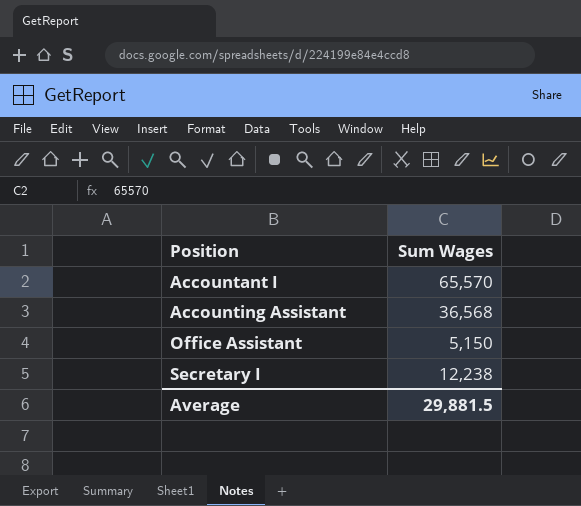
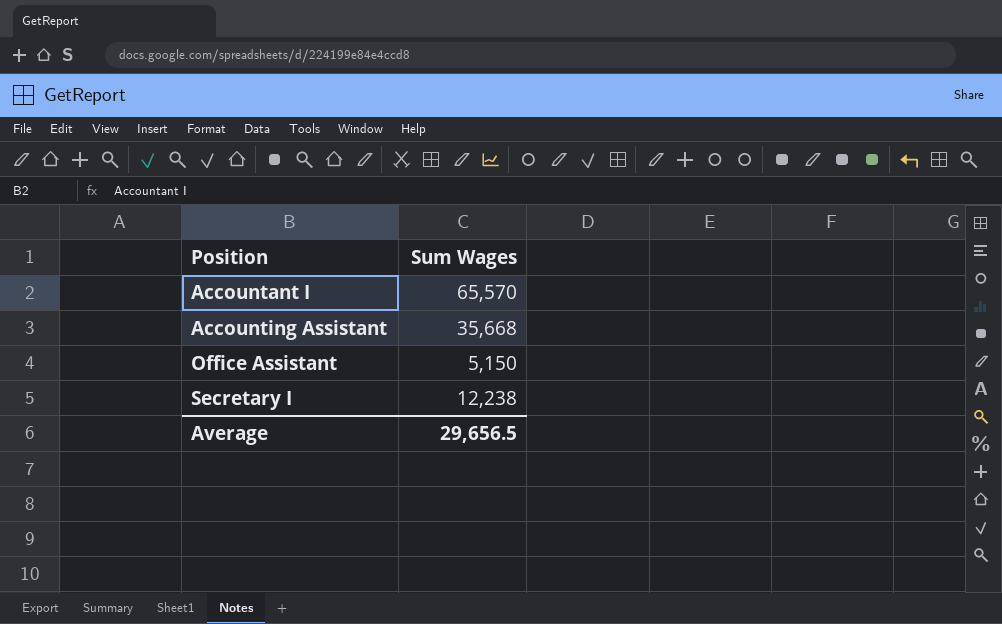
Accounting Assistant | Sum Wages: 36,568 -> 35,668
Average | Sum Wages: 29,881.5 -> 29,656.5

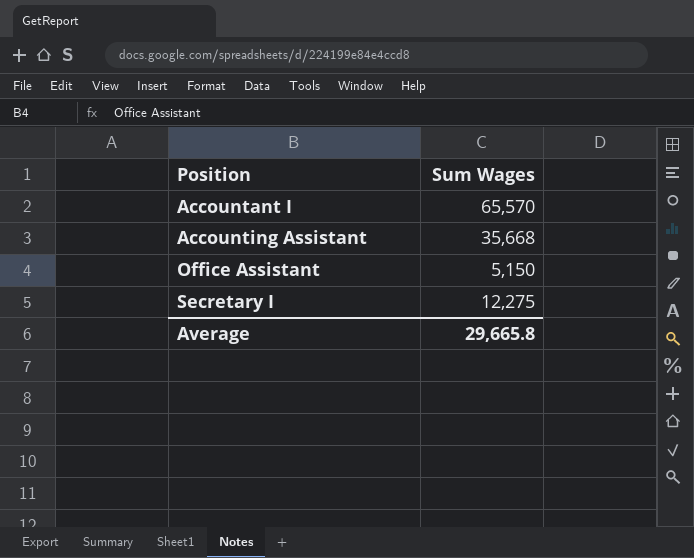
Secretary I | Sum Wages: 12,238 -> 12,275
Average | Sum Wages: 29,656.5 -> 29,665.8

